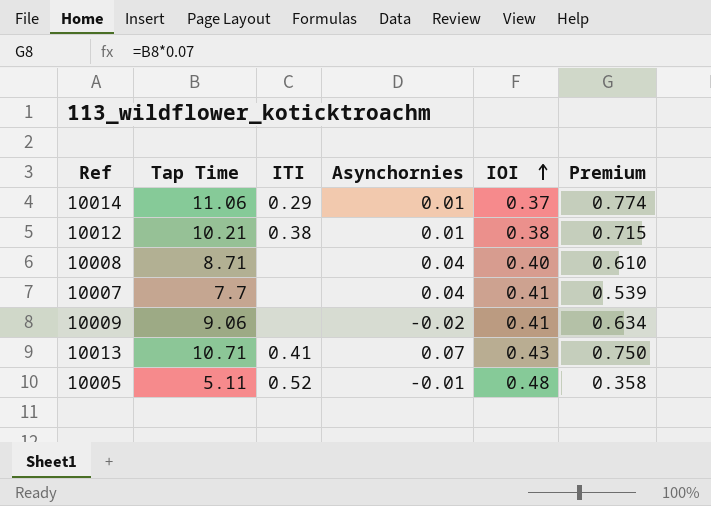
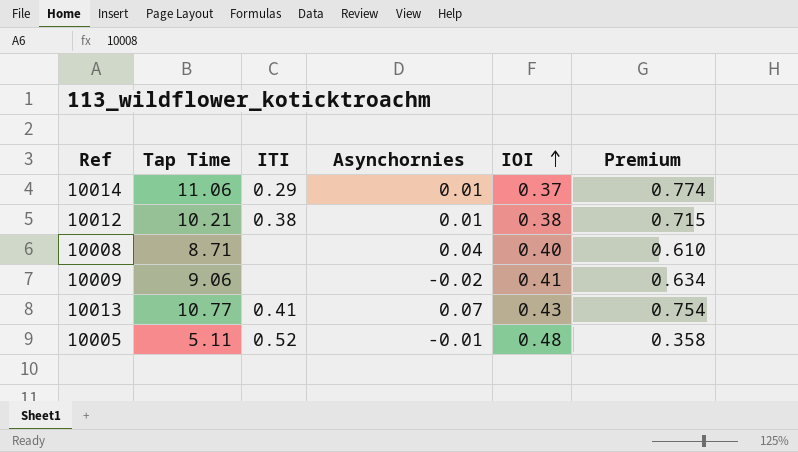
row 10007: 7.7 | none | 0.04 | 0.41 | 0.539 -> none
10013 | Tap Time: 10.71 -> 10.77
10013 | Premium: 0.750 -> 0.754

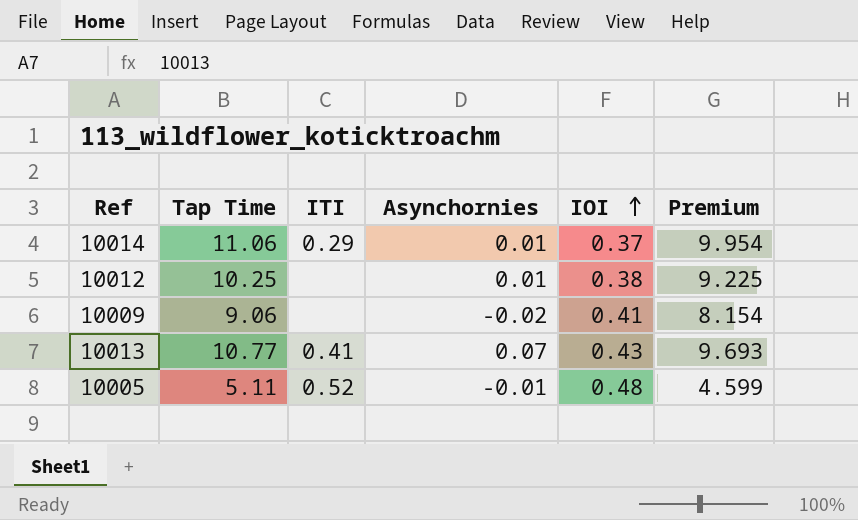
column Premium | formula: [Tap Time] * 0.07 -> [Tap Time] * 0.9
row 10008: 8.71 | none | 0.04 | 0.40 | 0.610 -> none
10012 | Tap Time: 10.21 -> 10.25
10012 | ITI: 0.38 -> none

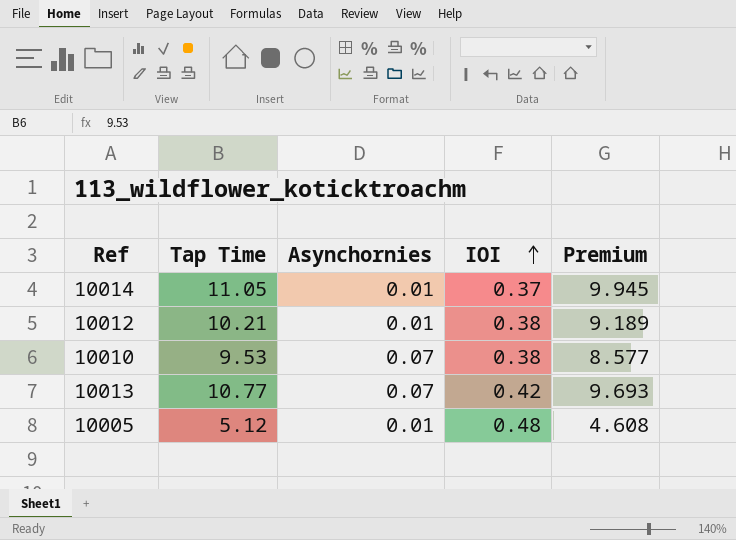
column ITI | position: 3 -> none
row 10009: 9.06 | none | -0.02 | 0.41 | 8.154 -> none
10014 | Tap Time: 11.06 -> 11.05
10014 | Premium: 9.954 -> 9.945
10012 | Tap Time: 10.25 -> 10.21
10012 | Premium: 9.225 -> 9.189
row 10010: none -> 9.53 | 0.07 | 0.38 | 8.577
10013 | IOI: 0.43 -> 0.42
10005 | Tap Time: 5.11 -> 5.12
10005 | Asynchornies: -0.01 -> 0.01
10005 | Premium: 4.599 -> 4.608

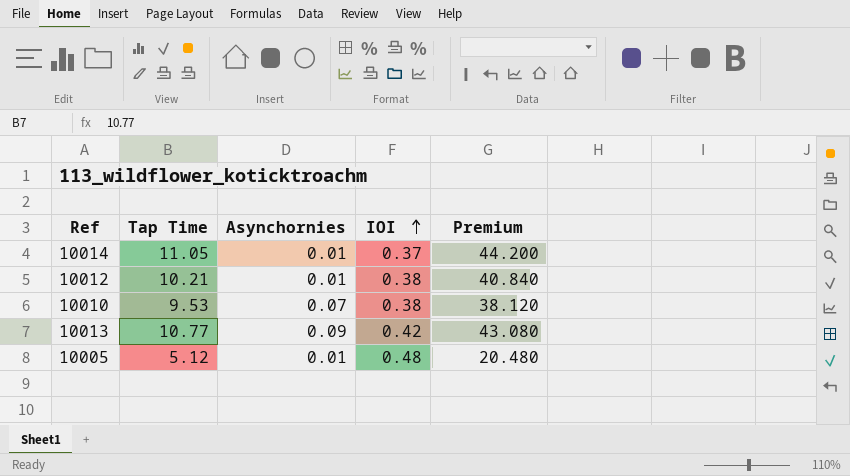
column Premium | formula: [Tap Time] * 0.9 -> [Tap Time] * 4
10013 | Asynchornies: 0.07 -> 0.09

